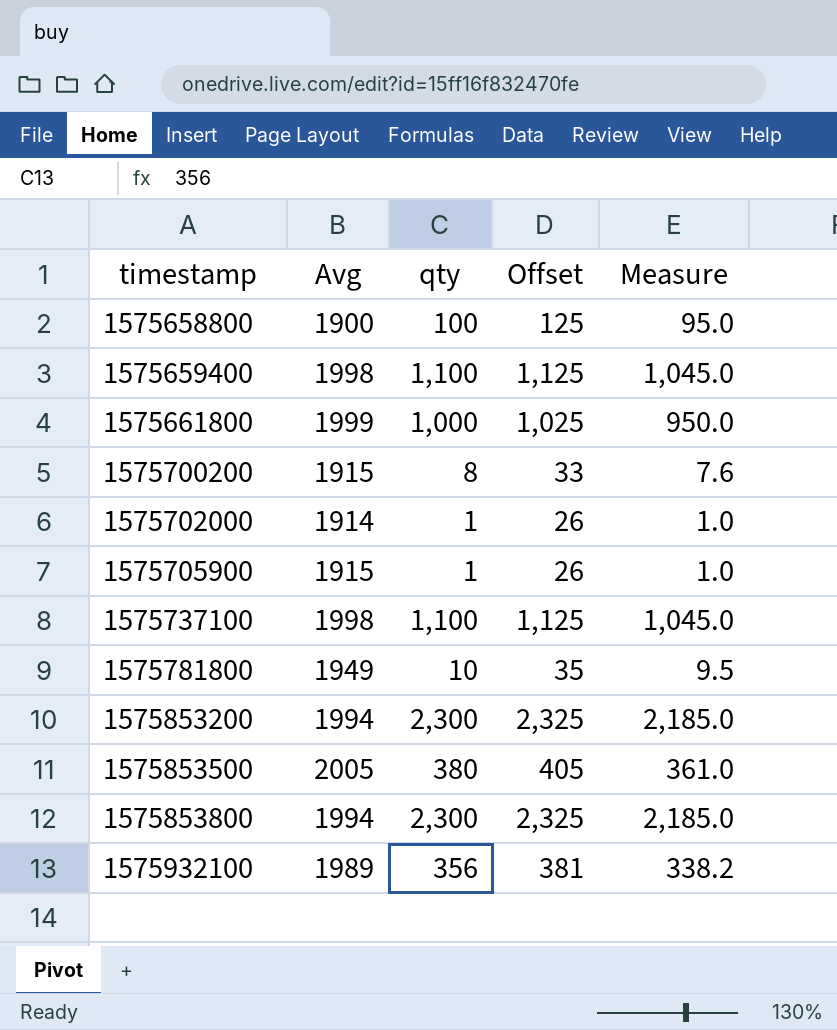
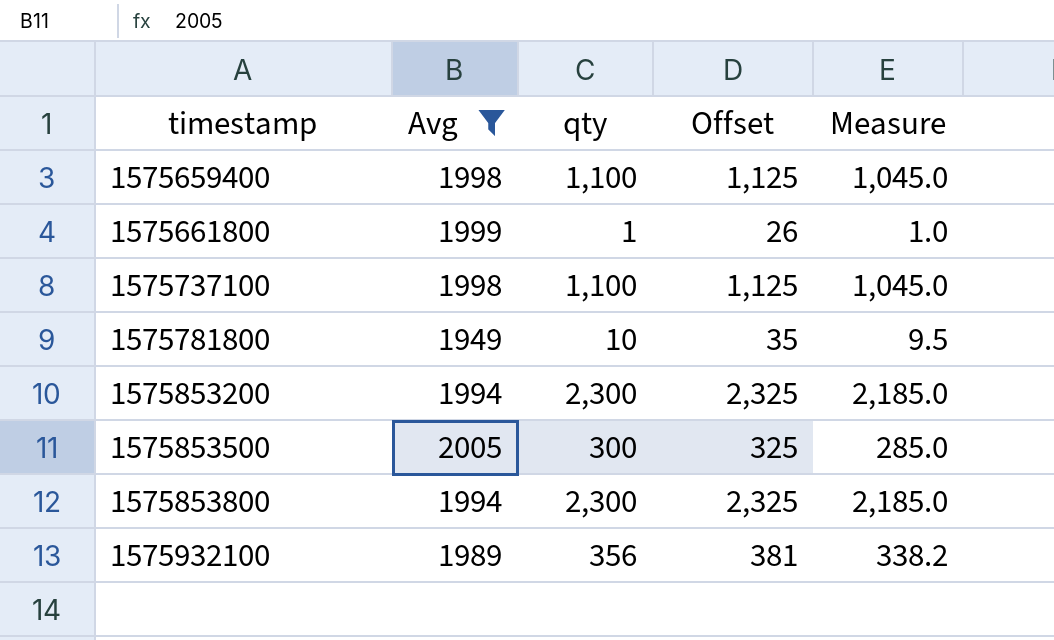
filter: none -> Avg >= 1949
1575661800 | qty: 1,000 -> 1
1575661800 | Offset: 1,025 -> 26
1575661800 | Measure: 950.0 -> 1.0
1575853500 | qty: 380 -> 300
1575853500 | Offset: 405 -> 325
1575853500 | Measure: 361.0 -> 285.0

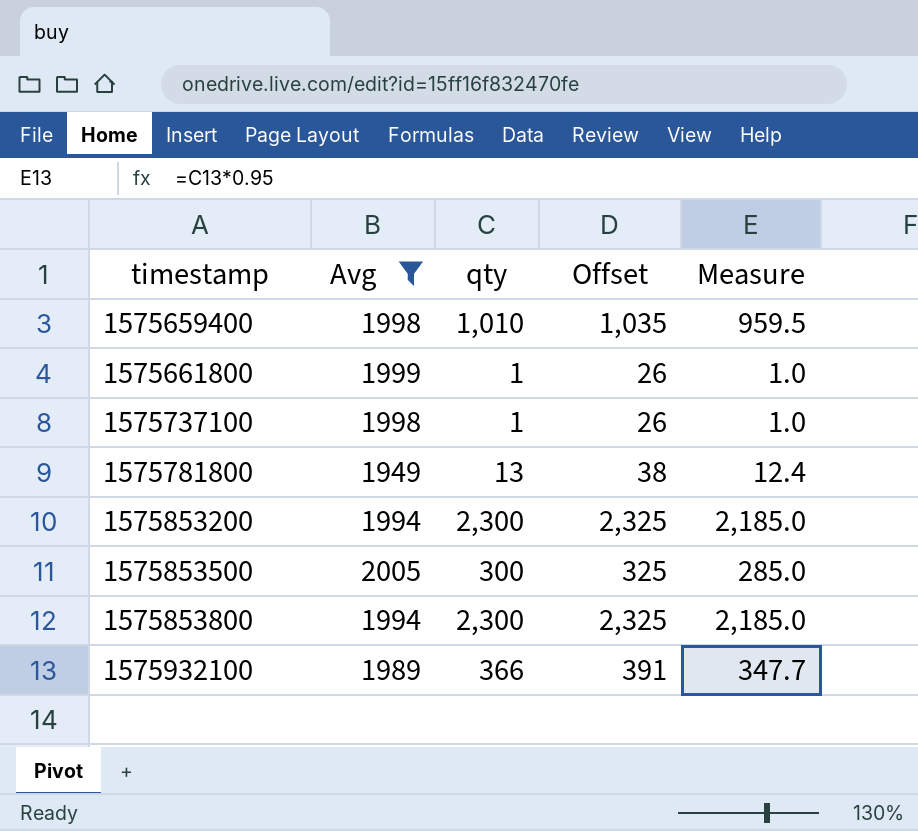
1575659400 | qty: 1,100 -> 1,010
1575659400 | Offset: 1,125 -> 1,035
1575659400 | Measure: 1,045.0 -> 959.5
1575737100 | qty: 1,100 -> 1
1575737100 | Offset: 1,125 -> 26
1575737100 | Measure: 1,045.0 -> 1.0
1575781800 | qty: 10 -> 13
1575781800 | Offset: 35 -> 38
1575781800 | Measure: 9.5 -> 12.4
1575932100 | qty: 356 -> 366
1575932100 | Offset: 381 -> 391
1575932100 | Measure: 338.2 -> 347.7

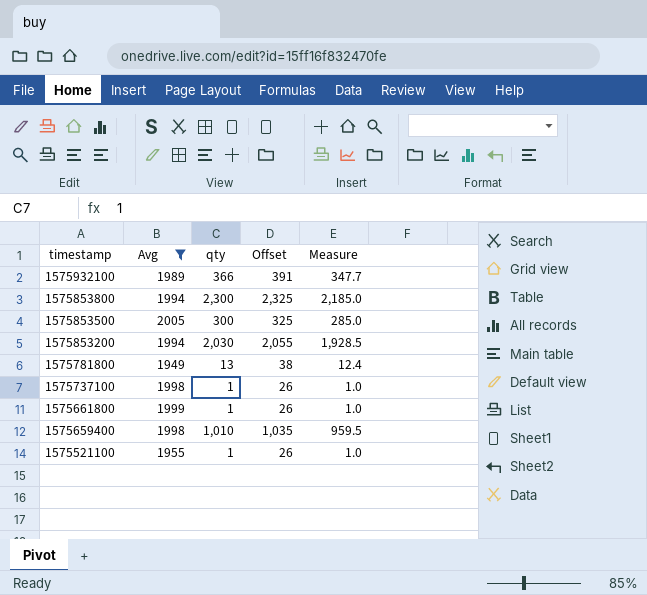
row order: timestamp ascending -> timestamp descending
1575853200 | qty: 2,300 -> 2,030
1575853200 | Offset: 2,325 -> 2,055
1575853200 | Measure: 2,185.0 -> 1,928.5
row 1575521100: none -> 1955 | 1 | 26 | 1.0

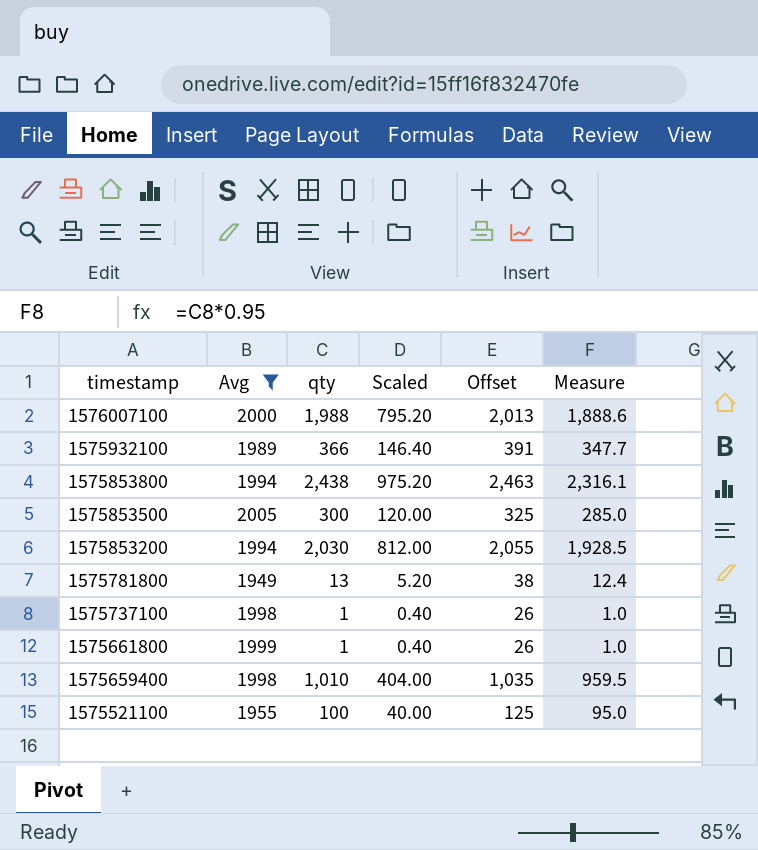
column Scaled | formula: none -> [qty] * 0.4
row 1576007100: none -> 2000 | 1,988 | 795.20 | 2,013 | 1,888.6
1575853800 | qty: 2,300 -> 2,438
1575853800 | Offset: 2,325 -> 2,463
1575853800 | Measure: 2,185.0 -> 2,316.1
1575521100 | qty: 1 -> 100
1575521100 | Offset: 26 -> 125
1575521100 | Measure: 1.0 -> 95.0

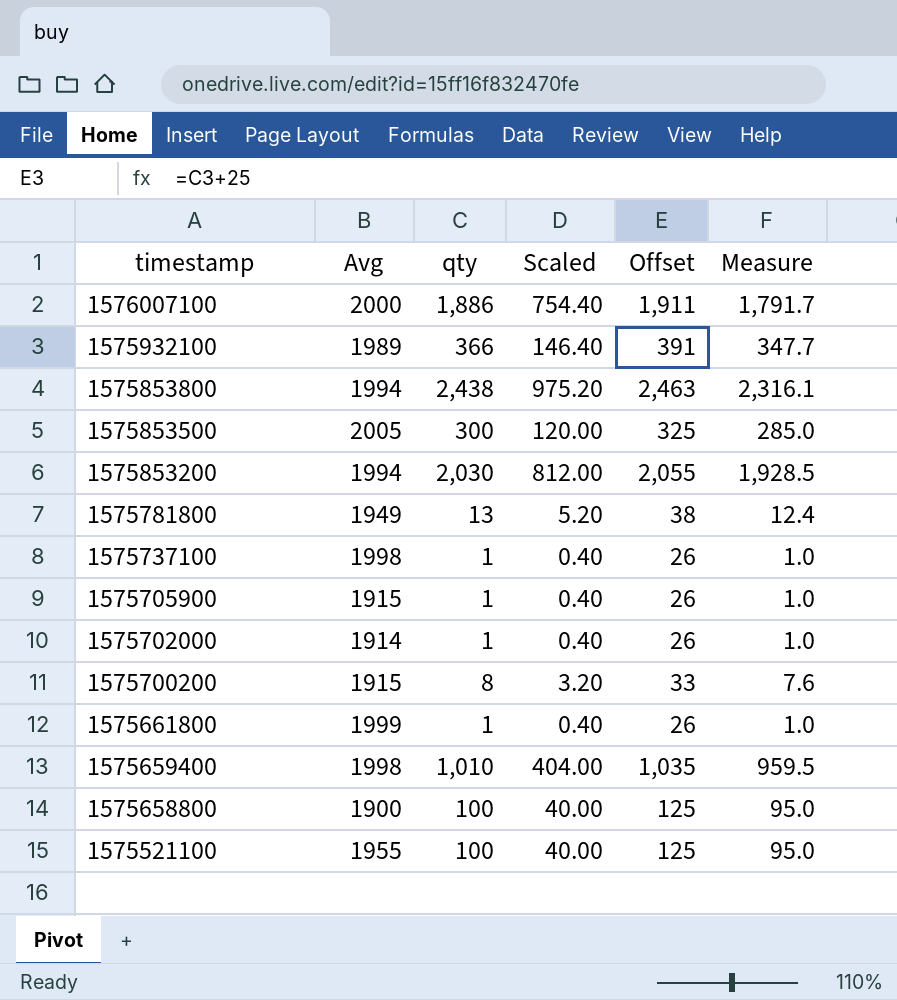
filter: Avg >= 1949 -> none
1576007100 | qty: 1,988 -> 1,886
1576007100 | Scaled: 795.20 -> 754.40
1576007100 | Offset: 2,013 -> 1,911
1576007100 | Measure: 1,888.6 -> 1,791.7

